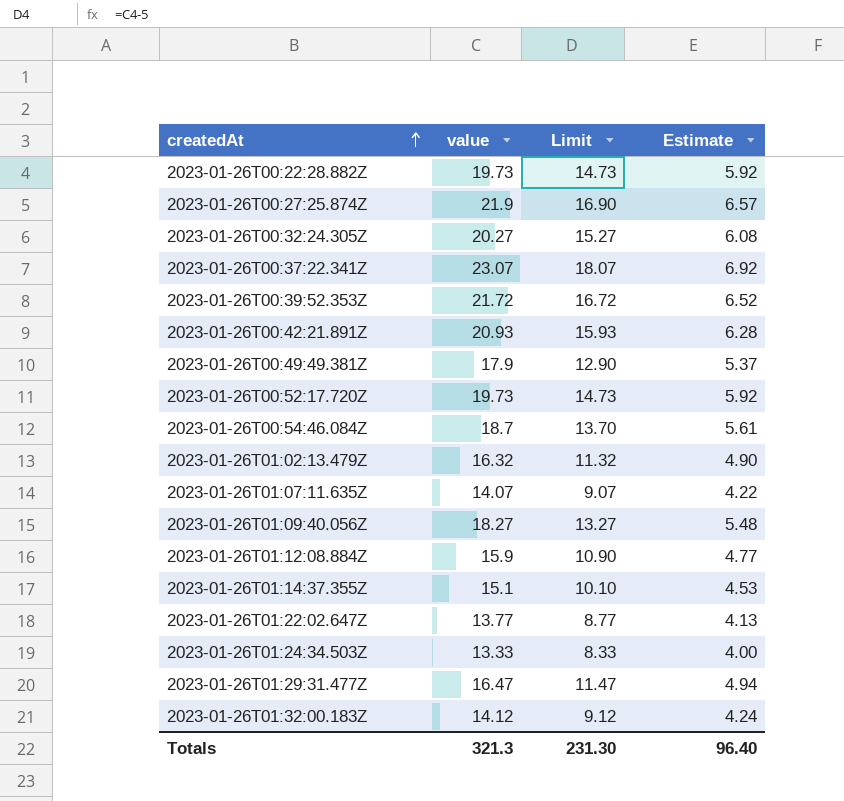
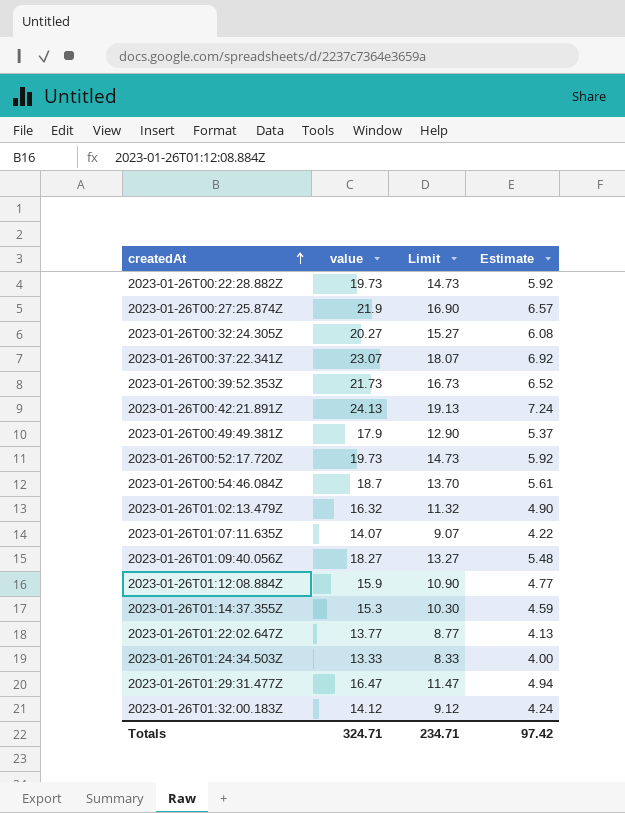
2023-01-26T00:39:52.353Z | value: 21.72 -> 21.73
2023-01-26T00:39:52.353Z | Limit: 16.72 -> 16.73
2023-01-26T00:42:21.891Z | value: 20.93 -> 24.13
2023-01-26T00:42:21.891Z | Limit: 15.93 -> 19.13
2023-01-26T00:42:21.891Z | Estimate: 6.28 -> 7.24
2023-01-26T01:14:37.355Z | value: 15.1 -> 15.3
2023-01-26T01:14:37.355Z | Limit: 10.10 -> 10.30
2023-01-26T01:14:37.355Z | Estimate: 4.53 -> 4.59
Totals | value: 321.3 -> 324.71
Totals | Limit: 231.30 -> 234.71
Totals | Estimate: 96.40 -> 97.42

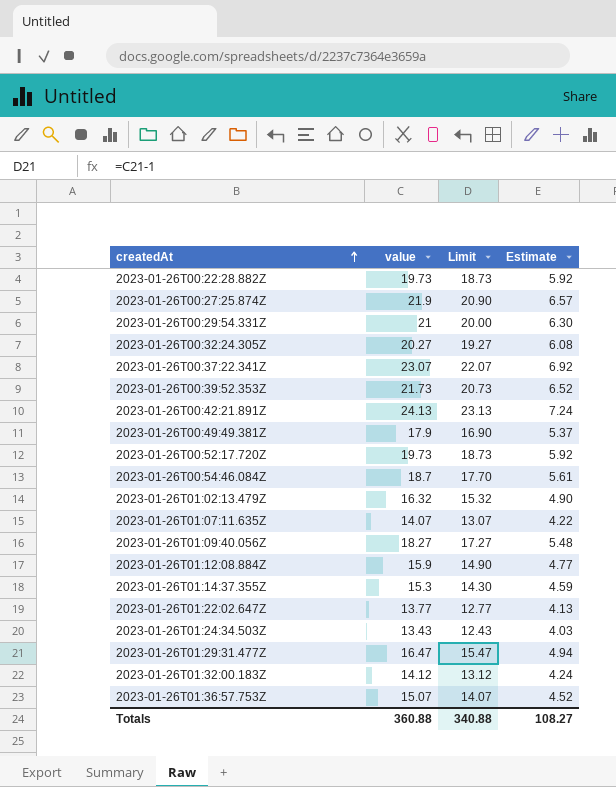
column Limit | formula: [value] - 5 -> [value] - 1
row 2023-01-26T00:29:54.331Z: none -> 21 | 20.00 | 6.30
2023-01-26T01:24:34.503Z | value: 13.33 -> 13.43
2023-01-26T01:24:34.503Z | Estimate: 4.00 -> 4.03
row 2023-01-26T01:36:57.753Z: none -> 15.07 | 14.07 | 4.52
Totals | value: 324.71 -> 360.88
Totals | Limit: 234.71 -> 340.88
Totals | Estimate: 97.42 -> 108.27

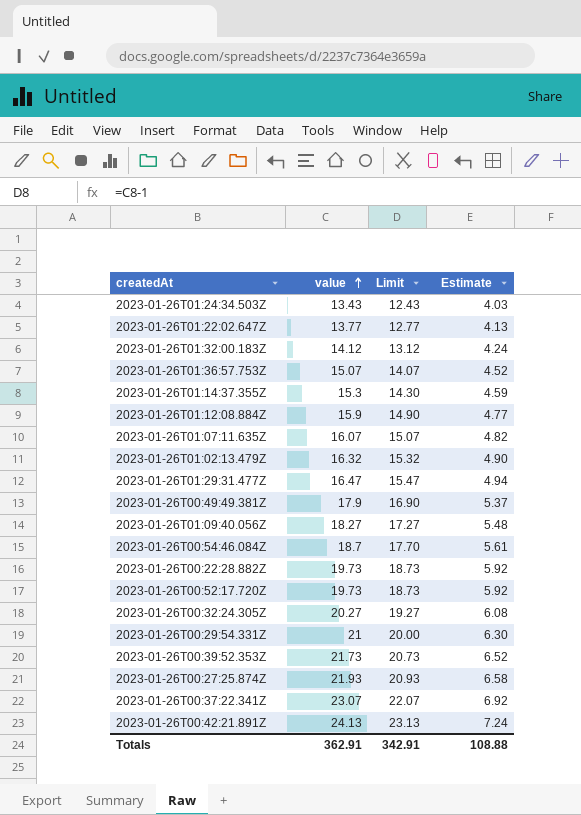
row order: createdAt ascending -> value ascending
2023-01-26T01:07:11.635Z | value: 14.07 -> 16.07
2023-01-26T01:07:11.635Z | Limit: 13.07 -> 15.07
2023-01-26T01:07:11.635Z | Estimate: 4.22 -> 4.82
2023-01-26T00:27:25.874Z | value: 21.9 -> 21.93
2023-01-26T00:27:25.874Z | Limit: 20.90 -> 20.93
2023-01-26T00:27:25.874Z | Estimate: 6.57 -> 6.58
Totals | value: 360.88 -> 362.91
Totals | Limit: 340.88 -> 342.91
Totals | Estimate: 108.27 -> 108.88

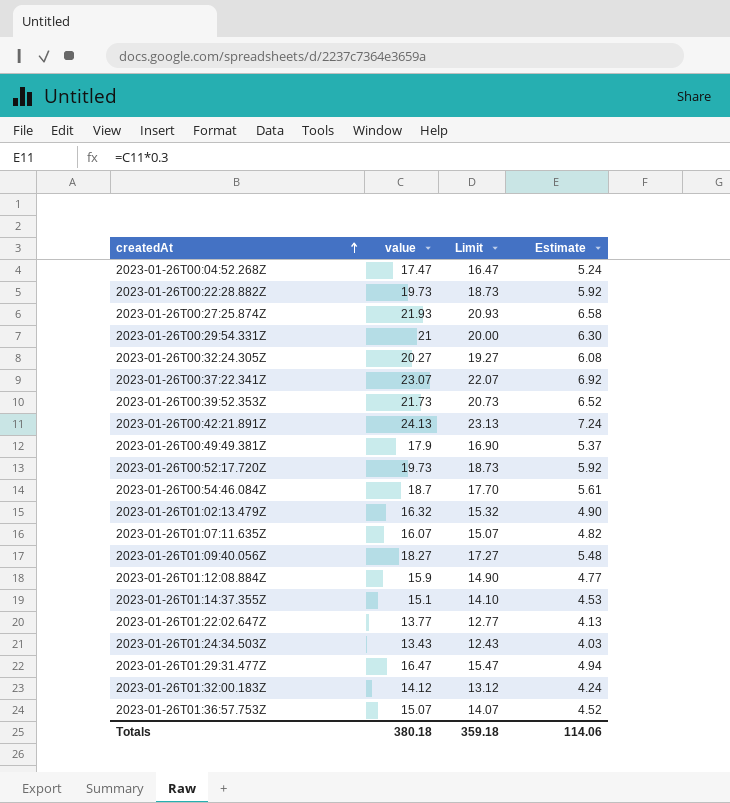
row order: value ascending -> createdAt ascending
row 2023-01-26T00:04:52.268Z: none -> 17.47 | 16.47 | 5.24
2023-01-26T01:14:37.355Z | value: 15.3 -> 15.1
2023-01-26T01:14:37.355Z | Limit: 14.30 -> 14.10
2023-01-26T01:14:37.355Z | Estimate: 4.59 -> 4.53
Totals | value: 362.91 -> 380.18
Totals | Limit: 342.91 -> 359.18
Totals | Estimate: 108.88 -> 114.06

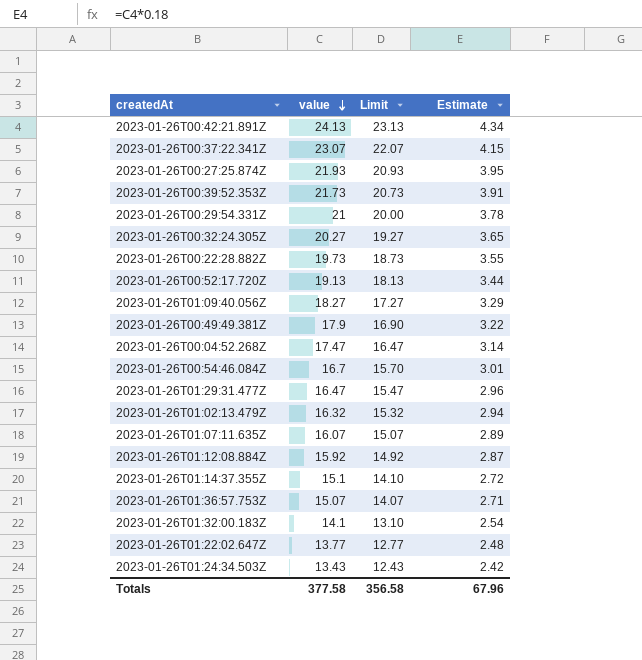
row order: createdAt ascending -> value descending
column Estimate | formula: [value] * 0.3 -> [value] * 0.18
2023-01-26T00:52:17.720Z | value: 19.73 -> 19.13
2023-01-26T00:52:17.720Z | Limit: 18.73 -> 18.13
2023-01-26T00:54:46.084Z | value: 18.7 -> 16.7
2023-01-26T00:54:46.084Z | Limit: 17.70 -> 15.70
2023-01-26T01:12:08.884Z | value: 15.9 -> 15.92
2023-01-26T01:12:08.884Z | Limit: 14.90 -> 14.92
2023-01-26T01:32:00.183Z | value: 14.12 -> 14.1
2023-01-26T01:32:00.183Z | Limit: 13.12 -> 13.10
Totals | value: 380.18 -> 377.58
Totals | Limit: 359.18 -> 356.58
Totals | Estimate: 114.06 -> 67.96

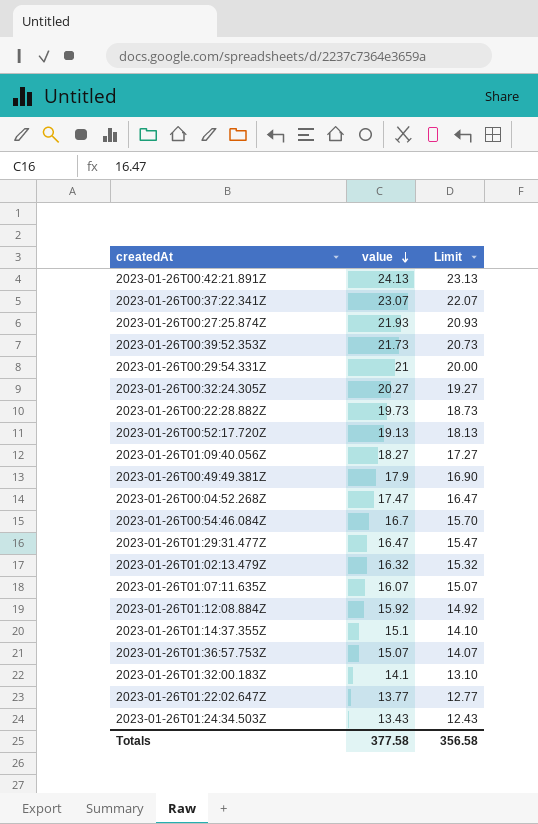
column Estimate | formula: [value] * 0.18 -> none

